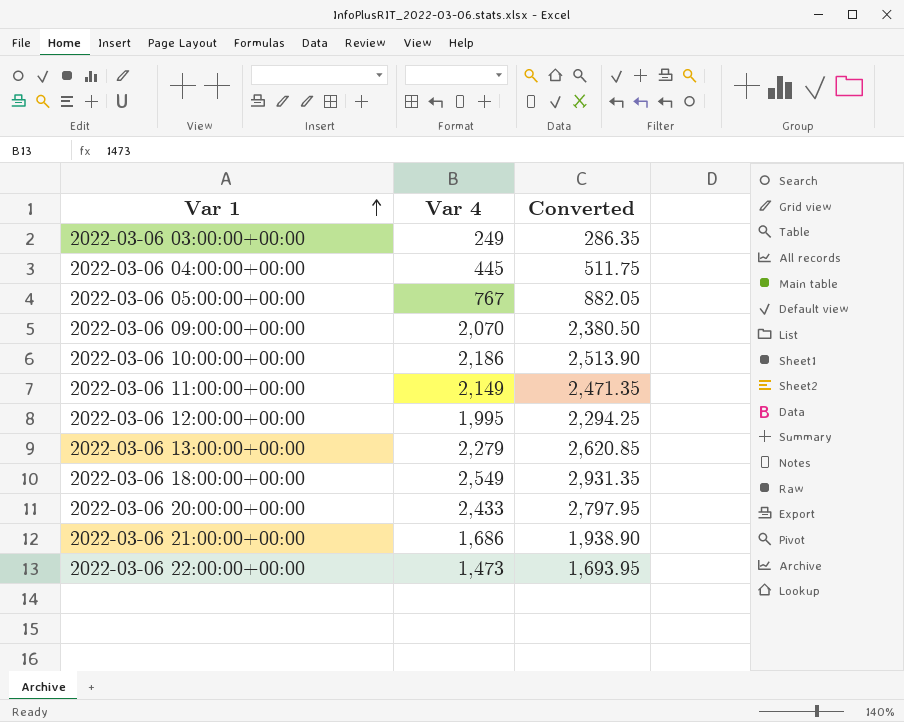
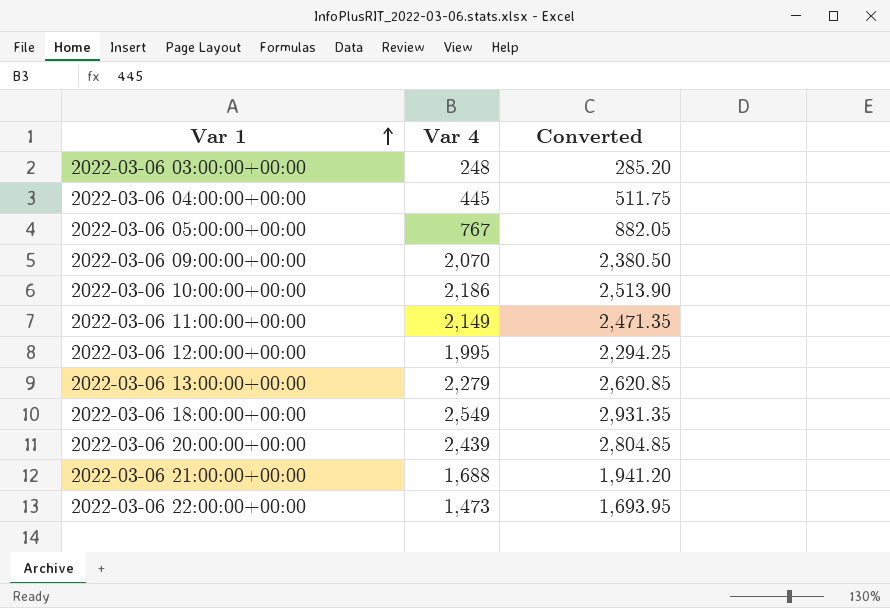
2022-03-06 03:00:00+00:00 | Var 4: 249 -> 248
2022-03-06 03:00:00+00:00 | Converted: 286.35 -> 285.20
2022-03-06 20:00:00+00:00 | Var 4: 2,433 -> 2,439
2022-03-06 20:00:00+00:00 | Converted: 2,797.95 -> 2,804.85
2022-03-06 21:00:00+00:00 | Var 4: 1,686 -> 1,688
2022-03-06 21:00:00+00:00 | Converted: 1,938.90 -> 1,941.20

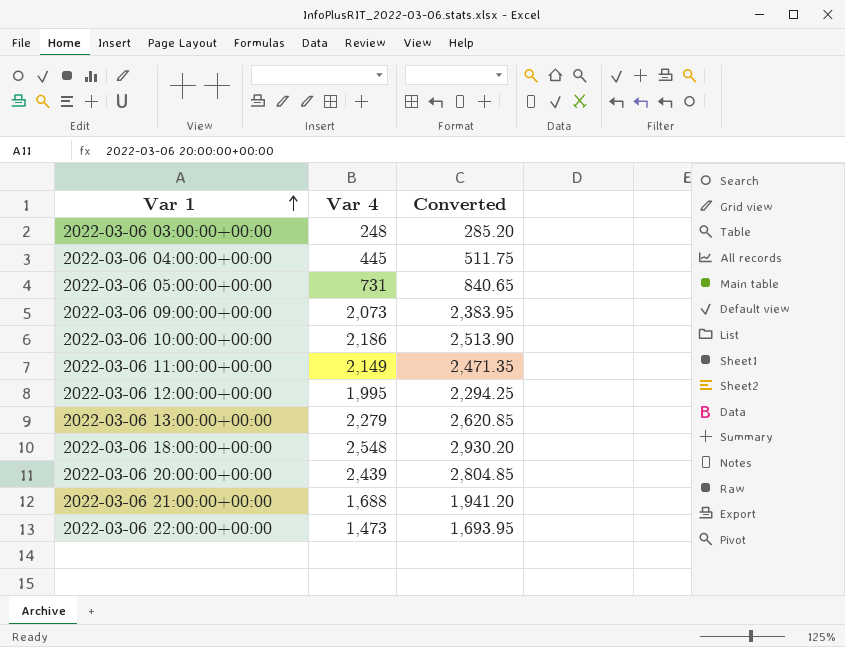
2022-03-06 05:00:00+00:00 | Var 4: 767 -> 731
2022-03-06 05:00:00+00:00 | Converted: 882.05 -> 840.65
2022-03-06 09:00:00+00:00 | Var 4: 2,070 -> 2,073
2022-03-06 09:00:00+00:00 | Converted: 2,380.50 -> 2,383.95
2022-03-06 18:00:00+00:00 | Var 4: 2,549 -> 2,548
2022-03-06 18:00:00+00:00 | Converted: 2,931.35 -> 2,930.20

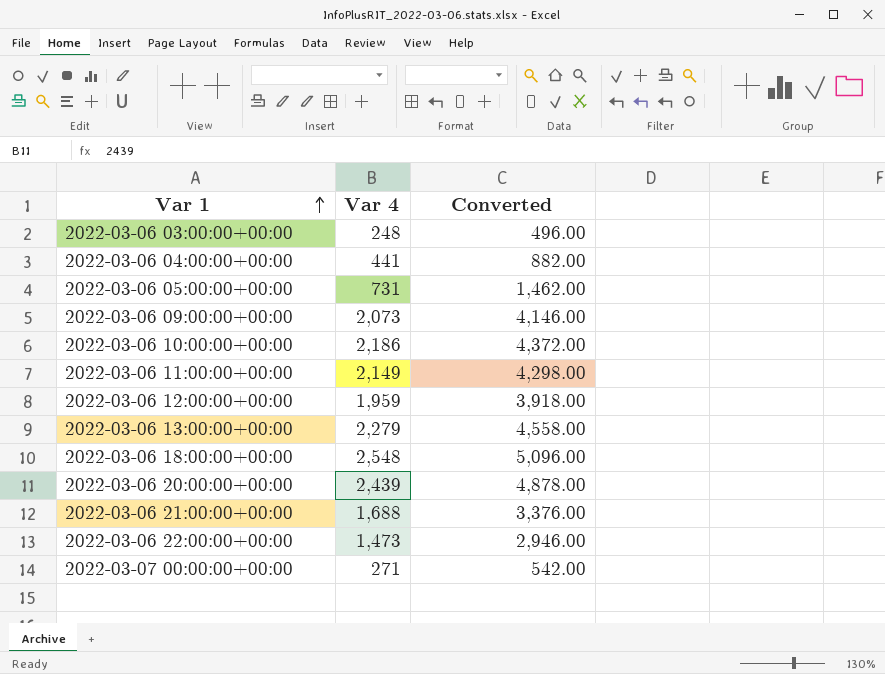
column Converted | formula: [Var 4] * 1.15 -> [Var 4] * 2
2022-03-06 04:00:00+00:00 | Var 4: 445 -> 441
2022-03-06 12:00:00+00:00 | Var 4: 1,995 -> 1,959
row 2022-03-07 00:00:00+00:00: none -> 271 | 542.00

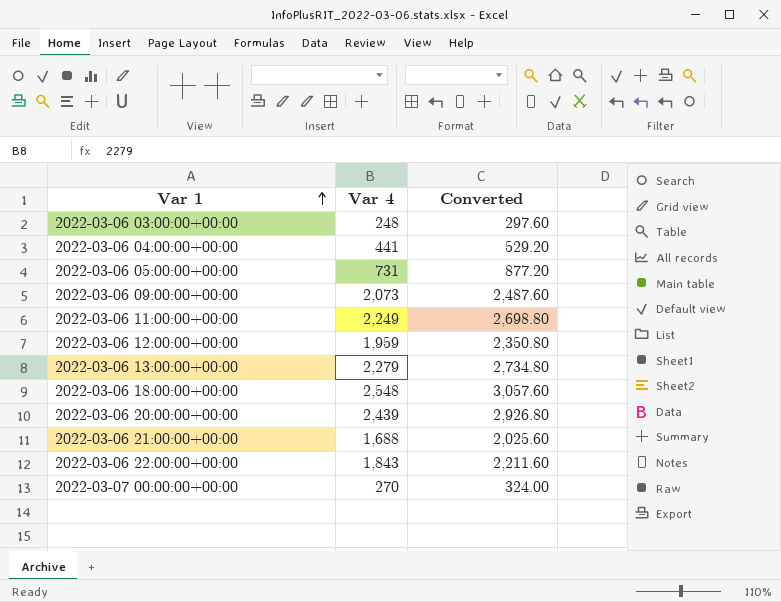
column Converted | formula: [Var 4] * 2 -> [Var 4] * 1.2
row 2022-03-06 10:00:00+00:00: 2,186 | 4,372.00 -> none
2022-03-06 11:00:00+00:00 | Var 4: 2,149 -> 2,249
2022-03-06 22:00:00+00:00 | Var 4: 1,473 -> 1,843
2022-03-07 00:00:00+00:00 | Var 4: 271 -> 270

